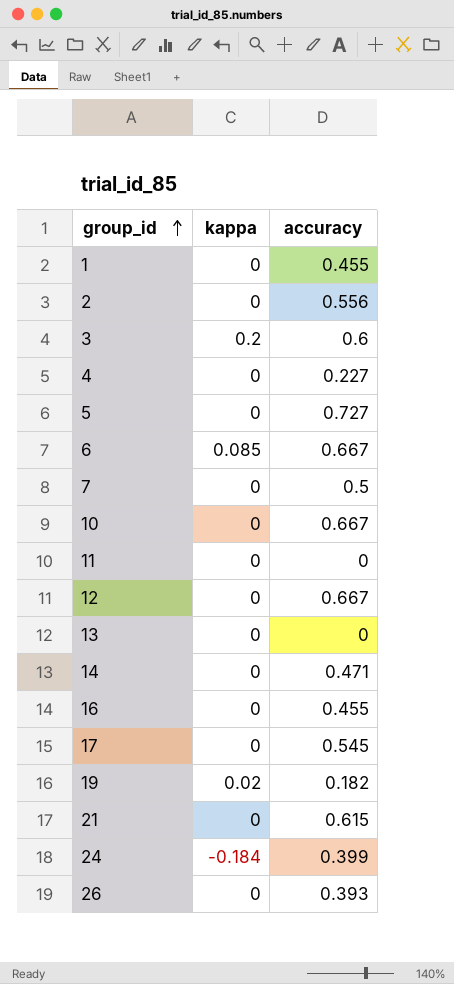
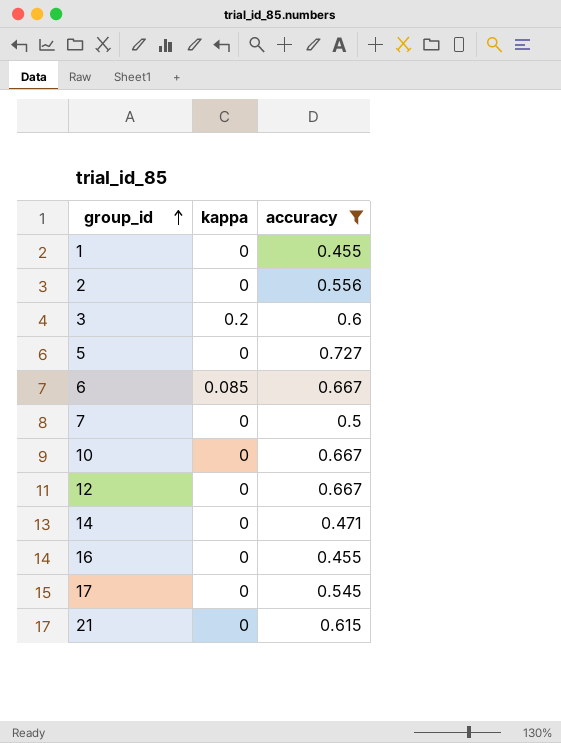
filter: none -> accuracy >= 0.455

